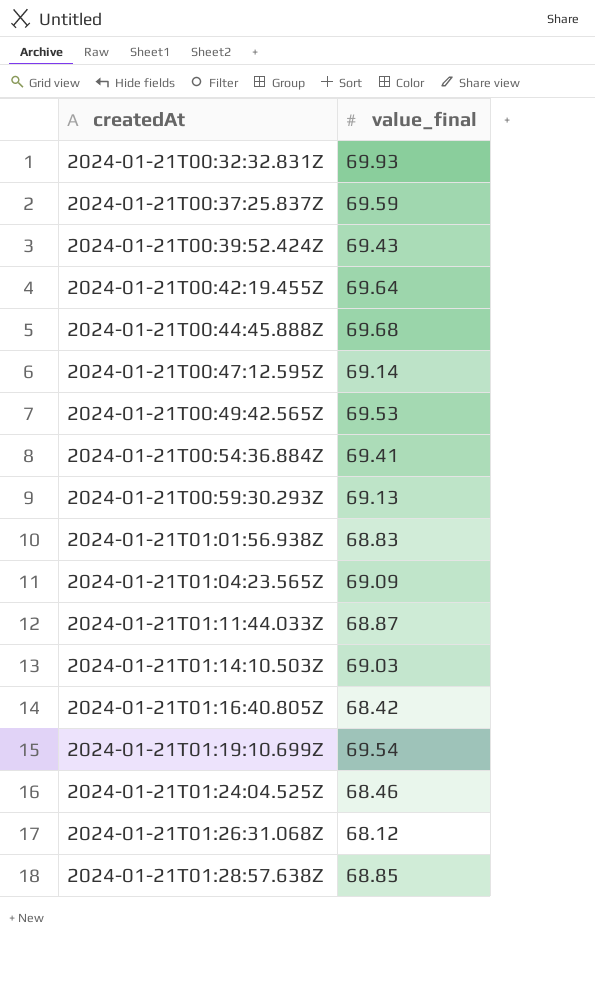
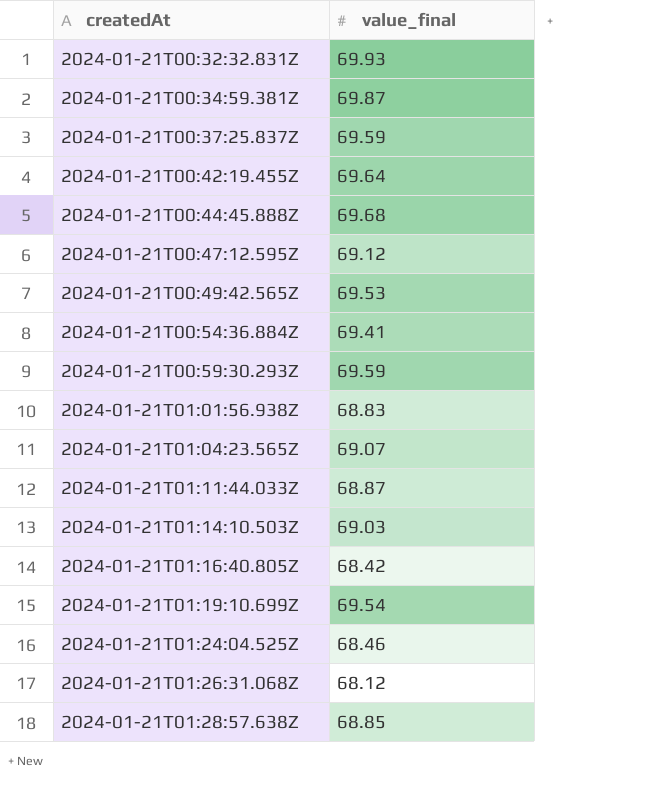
row 2024-01-21T00:39:52.424Z: 69.43 -> none
row 2024-01-21T00:34:59.381Z: none -> 69.87
2024-01-21T00:47:12.595Z | value_final: 69.14 -> 69.12
2024-01-21T00:59:30.293Z | value_final: 69.13 -> 69.59
2024-01-21T01:04:23.565Z | value_final: 69.09 -> 69.07

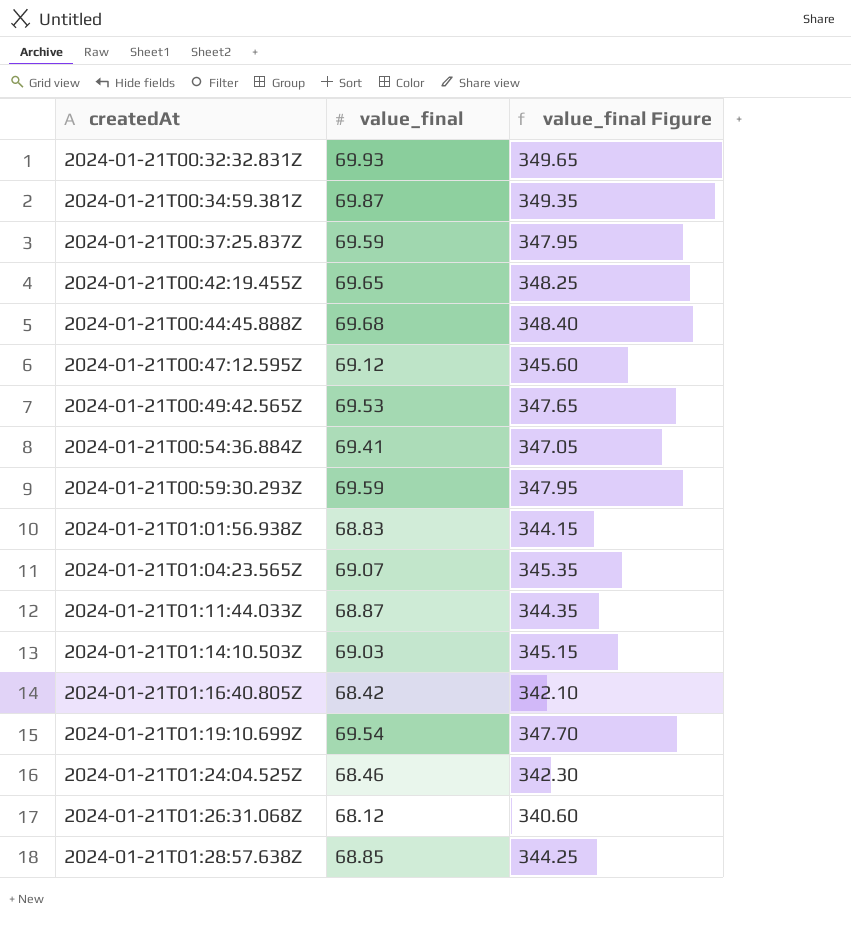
column value_final Figure | formula: none -> [value_final] * 5
2024-01-21T00:42:19.455Z | value_final: 69.64 -> 69.65

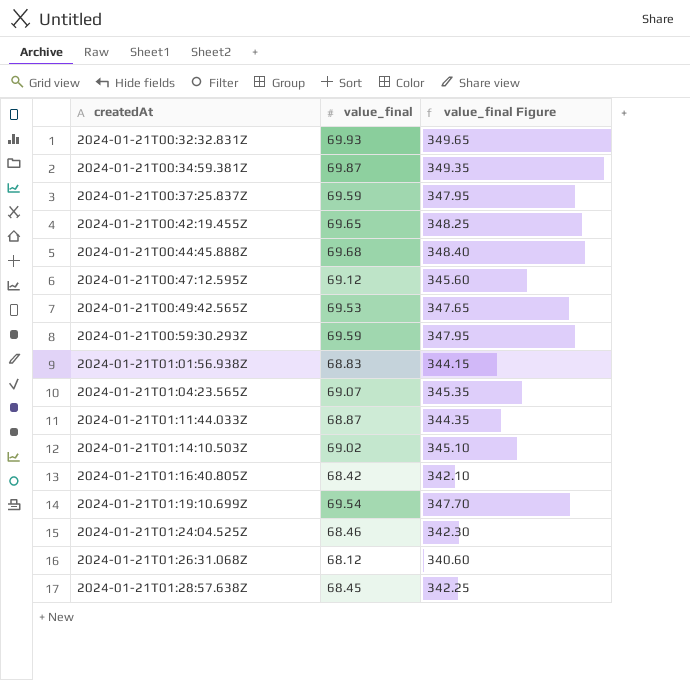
row 2024-01-21T00:54:36.884Z: 69.41 | 347.05 -> none
2024-01-21T01:14:10.503Z | value_final: 69.03 -> 69.02
2024-01-21T01:14:10.503Z | value_final Figure: 345.15 -> 345.10
2024-01-21T01:28:57.638Z | value_final: 68.85 -> 68.45
2024-01-21T01:28:57.638Z | value_final Figure: 344.25 -> 342.25

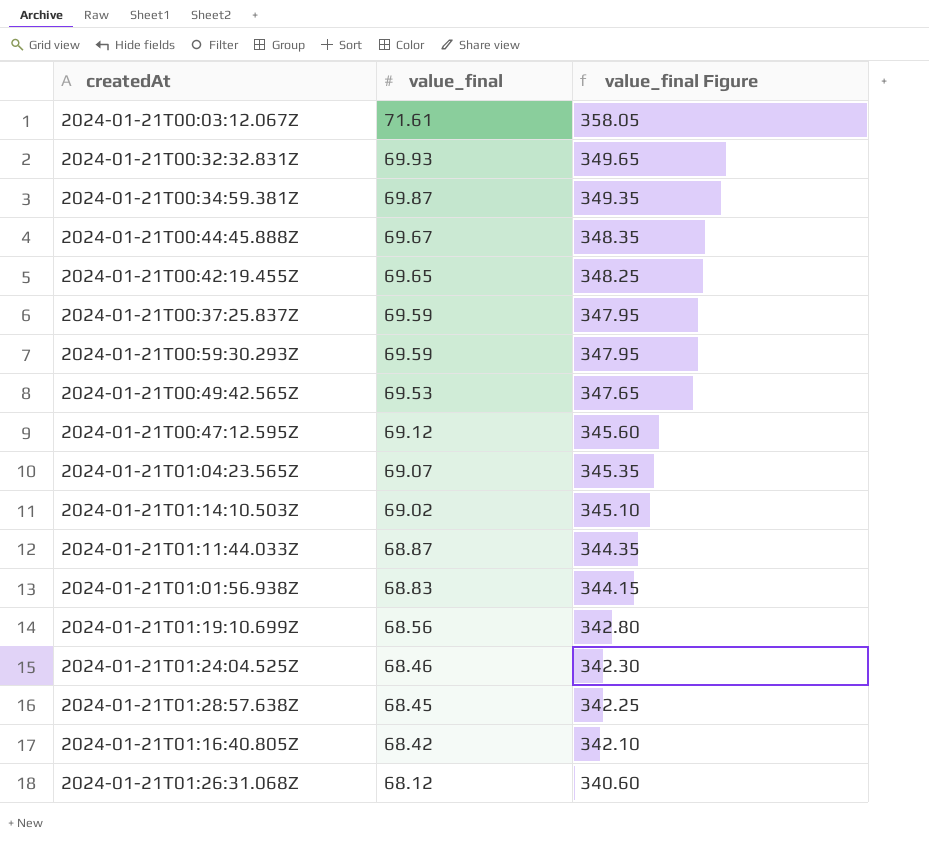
row order: createdAt ascending -> value_final descending
row 2024-01-21T00:03:12.067Z: none -> 71.61 | 358.05
2024-01-21T00:44:45.888Z | value_final: 69.68 -> 69.67
2024-01-21T00:44:45.888Z | value_final Figure: 348.40 -> 348.35
2024-01-21T01:19:10.699Z | value_final: 69.54 -> 68.56
2024-01-21T01:19:10.699Z | value_final Figure: 347.70 -> 342.80

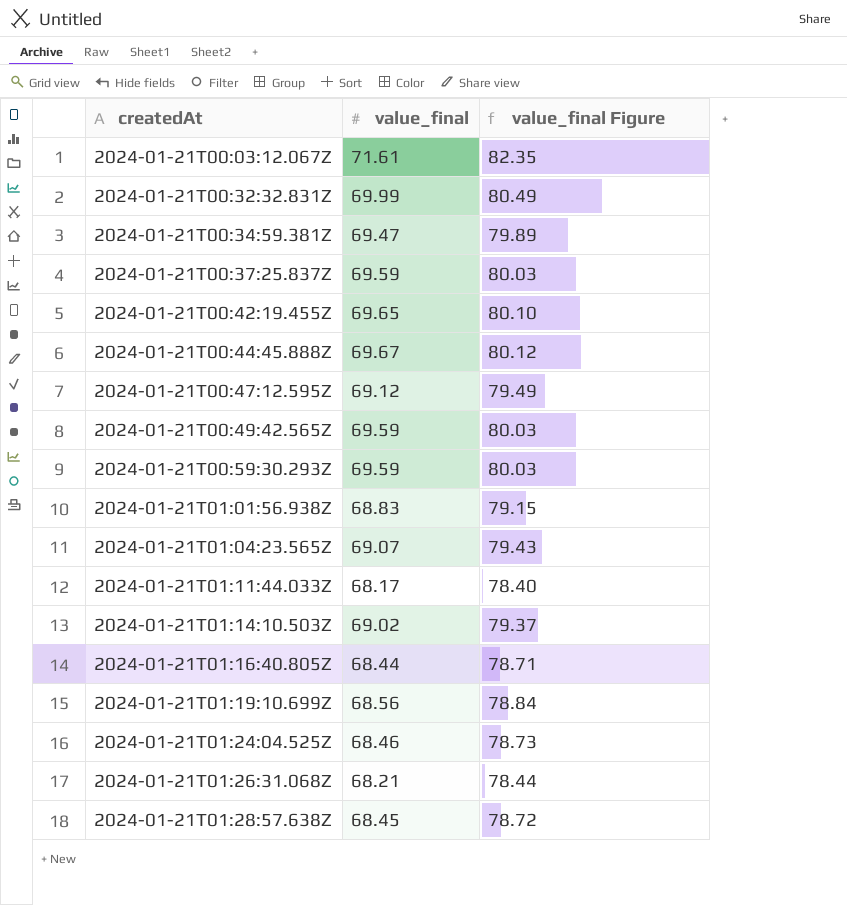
row order: value_final descending -> createdAt ascending
column value_final Figure | formula: [value_final] * 5 -> [value_final] * 1.15
2024-01-21T00:32:32.831Z | value_final: 69.93 -> 69.99
2024-01-21T00:34:59.381Z | value_final: 69.87 -> 69.47
2024-01-21T00:49:42.565Z | value_final: 69.53 -> 69.59
2024-01-21T01:11:44.033Z | value_final: 68.87 -> 68.17
2024-01-21T01:16:40.805Z | value_final: 68.42 -> 68.44
2024-01-21T01:26:31.068Z | value_final: 68.12 -> 68.21

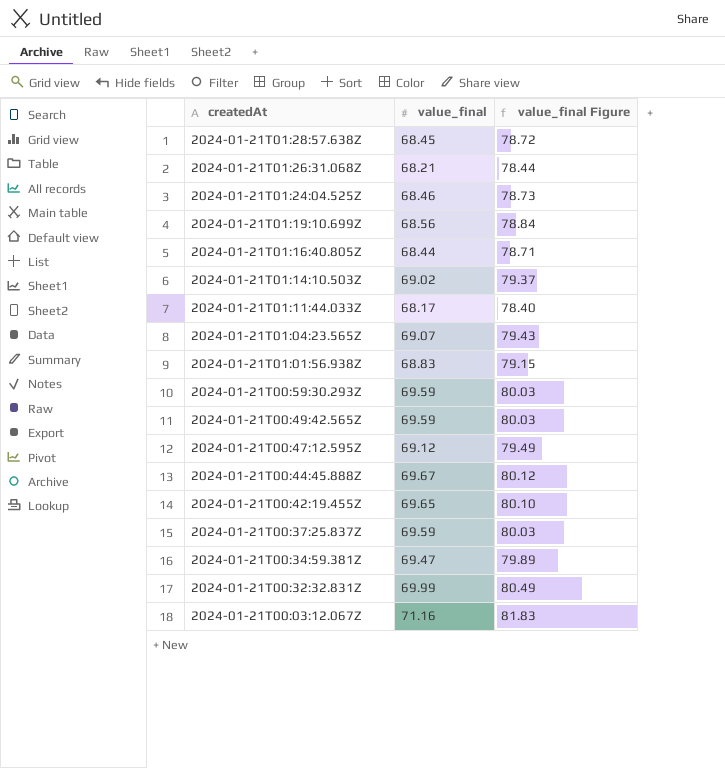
row order: createdAt ascending -> createdAt descending
2024-01-21T00:03:12.067Z | value_final: 71.61 -> 71.16
2024-01-21T00:03:12.067Z | value_final Figure: 82.35 -> 81.83

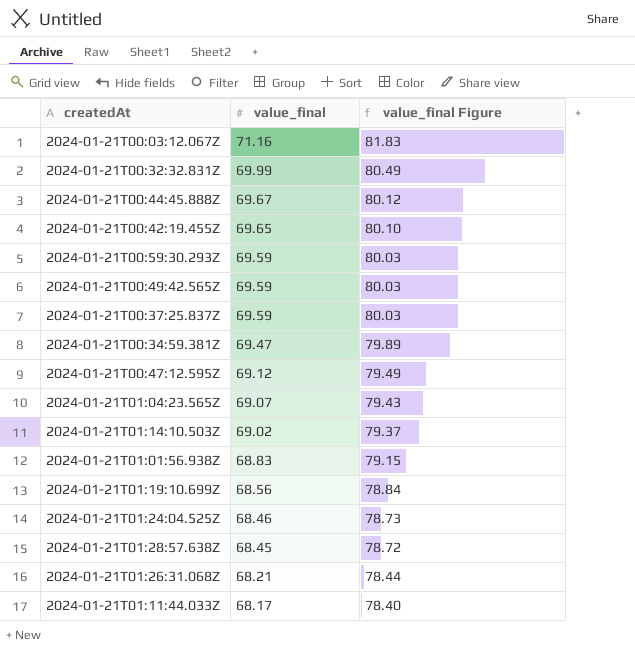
row order: createdAt descending -> value_final descending
row 2024-01-21T01:16:40.805Z: 68.44 | 78.71 -> none

